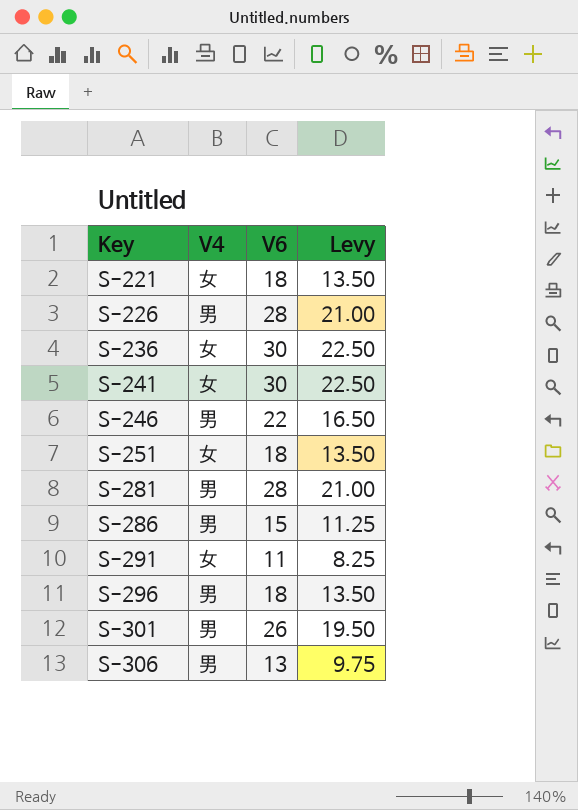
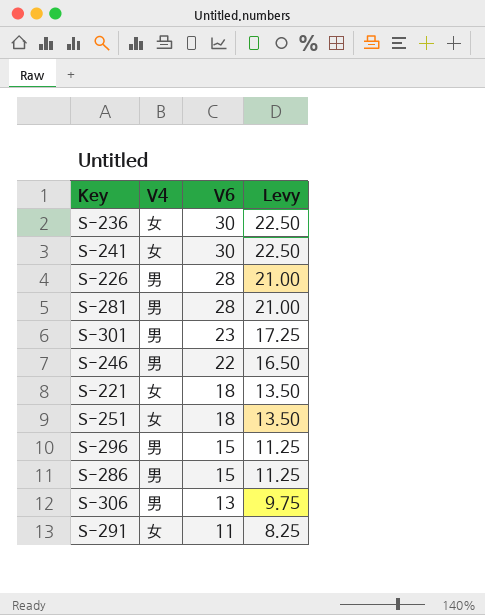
row order: Key ascending -> V6 descending
S-301 | V6: 26 -> 23
S-301 | Levy: 19.50 -> 17.25
S-296 | V6: 18 -> 15
S-296 | Levy: 13.50 -> 11.25

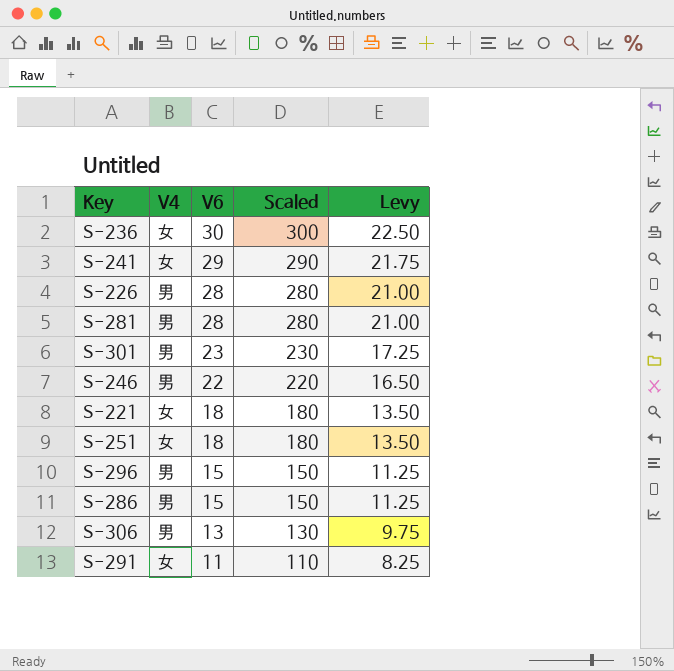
column Scaled | formula: none -> [V6] * 10
S-241 | V6: 30 -> 29
S-241 | Levy: 22.50 -> 21.75

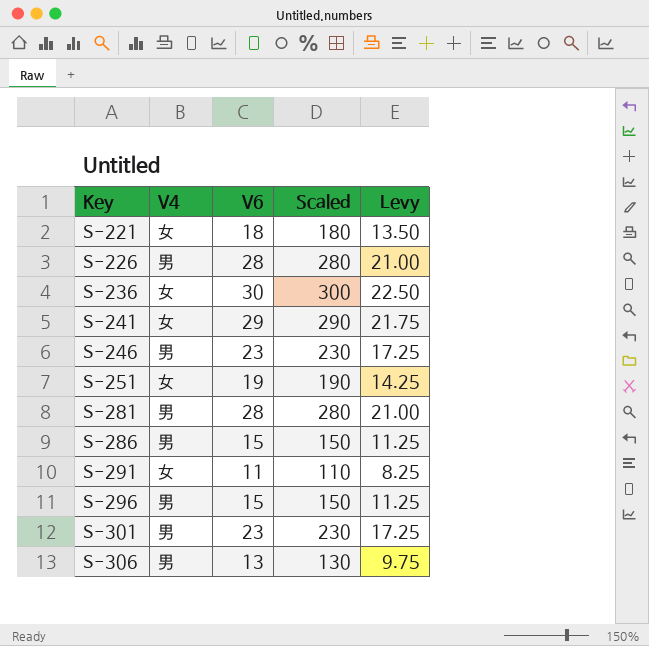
row order: V6 descending -> Key ascending
S-246 | V6: 22 -> 23
S-246 | Scaled: 220 -> 230
S-246 | Levy: 16.50 -> 17.25
S-251 | V6: 18 -> 19
S-251 | Scaled: 180 -> 190
S-251 | Levy: 13.50 -> 14.25

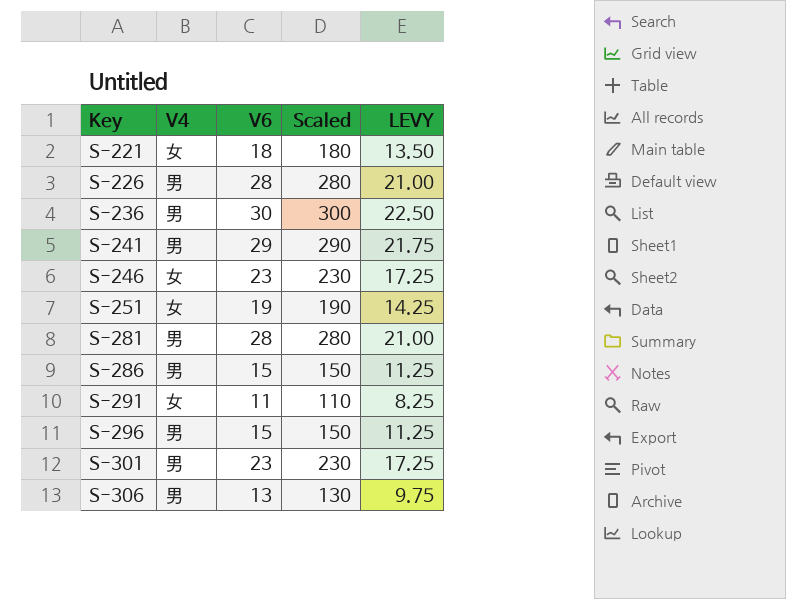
column name: Levy -> LEVY
S-236 | V4: 女 -> 男
S-241 | V4: 女 -> 男
S-246 | V4: 男 -> 女

